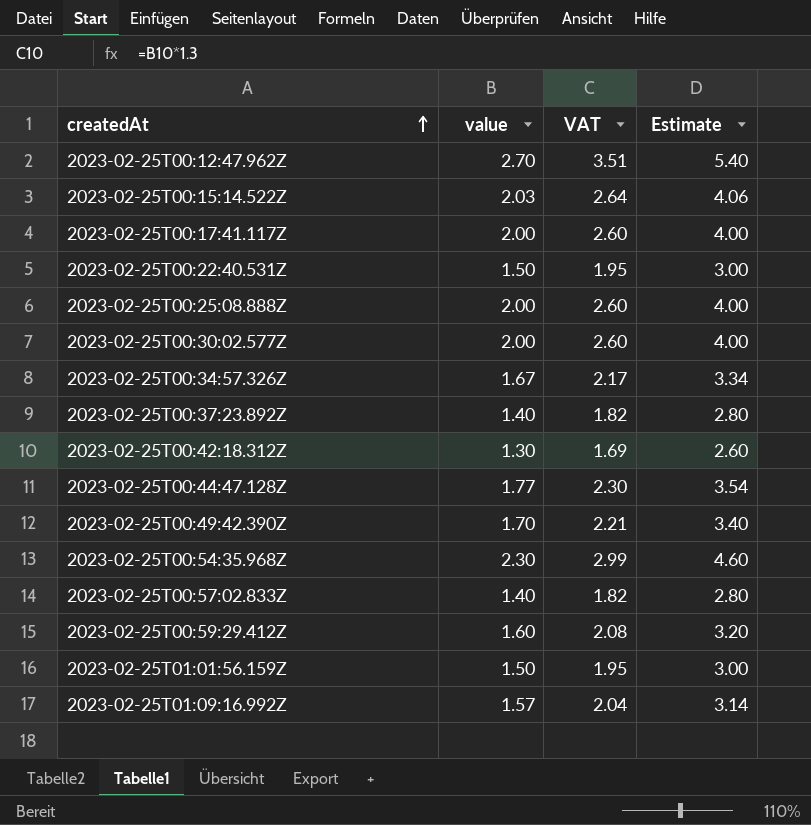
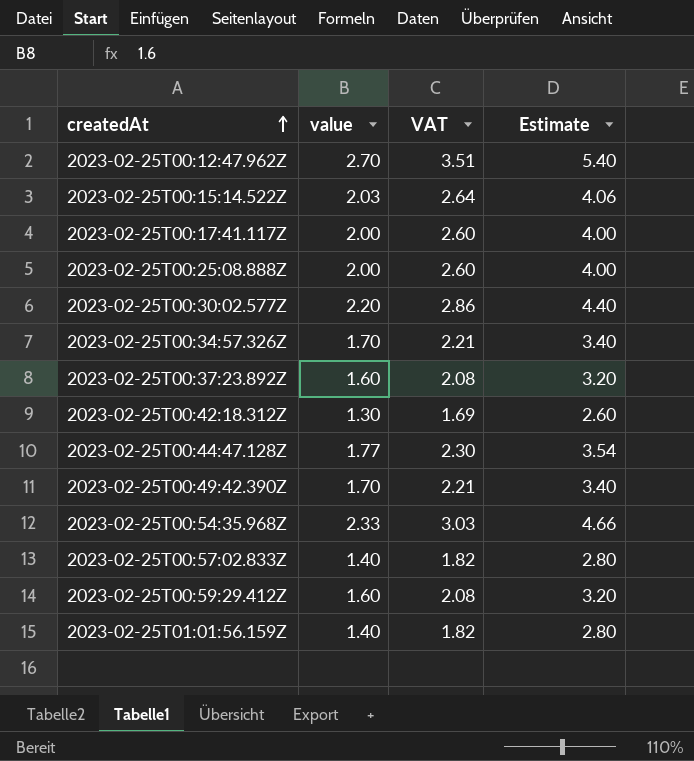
row 2023-02-25T00:22:40.531Z: 1.50 | 1.95 | 3.00 -> none
row 2023-02-25T01:09:16.992Z: 1.57 | 2.04 | 3.14 -> none
2023-02-25T00:30:02.577Z | value: 2.00 -> 2.20
2023-02-25T00:30:02.577Z | VAT: 2.60 -> 2.86
2023-02-25T00:30:02.577Z | Estimate: 4.00 -> 4.40
2023-02-25T00:34:57.326Z | value: 1.67 -> 1.70
2023-02-25T00:34:57.326Z | VAT: 2.17 -> 2.21
2023-02-25T00:34:57.326Z | Estimate: 3.34 -> 3.40
2023-02-25T00:37:23.892Z | value: 1.40 -> 1.60
2023-02-25T00:37:23.892Z | VAT: 1.82 -> 2.08
2023-02-25T00:37:23.892Z | Estimate: 2.80 -> 3.20
2023-02-25T00:54:35.968Z | value: 2.30 -> 2.33
2023-02-25T00:54:35.968Z | VAT: 2.99 -> 3.03
2023-02-25T00:54:35.968Z | Estimate: 4.60 -> 4.66
2023-02-25T01:01:56.159Z | value: 1.50 -> 1.40
2023-02-25T01:01:56.159Z | VAT: 1.95 -> 1.82
2023-02-25T01:01:56.159Z | Estimate: 3.00 -> 2.80

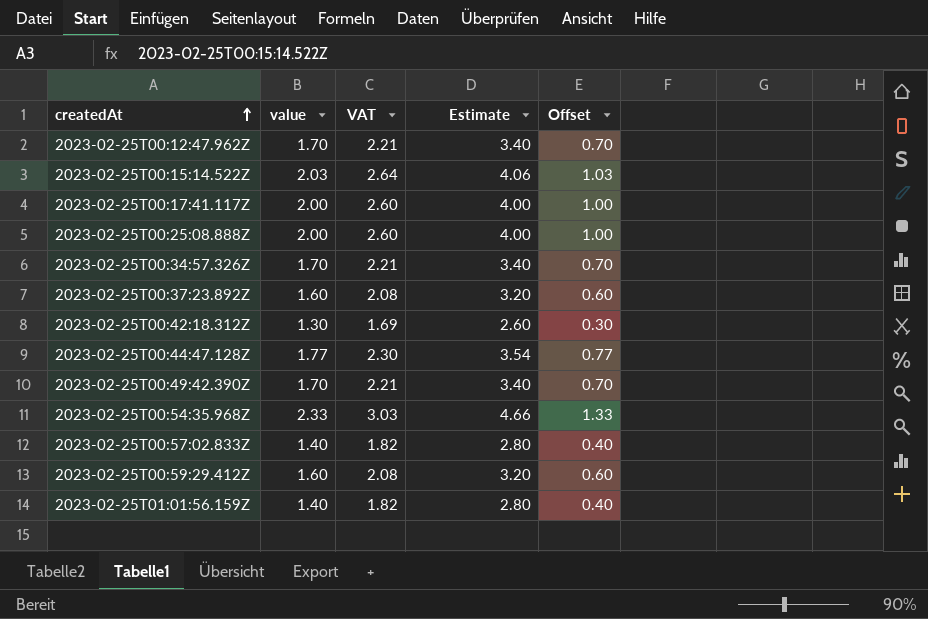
column Offset | formula: none -> [value] - 1
row 2023-02-25T00:30:02.577Z: 2.20 | 2.86 | 4.40 -> none
2023-02-25T00:12:47.962Z | value: 2.70 -> 1.70
2023-02-25T00:12:47.962Z | VAT: 3.51 -> 2.21
2023-02-25T00:12:47.962Z | Estimate: 5.40 -> 3.40

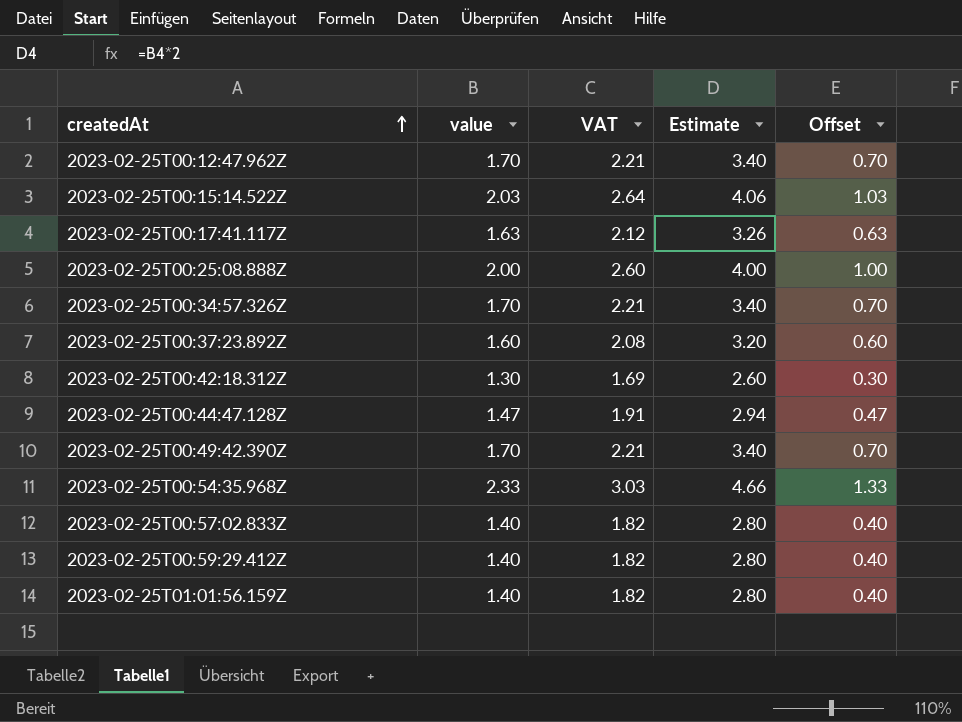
2023-02-25T00:17:41.117Z | value: 2.00 -> 1.63
2023-02-25T00:17:41.117Z | VAT: 2.60 -> 2.12
2023-02-25T00:17:41.117Z | Estimate: 4.00 -> 3.26
2023-02-25T00:17:41.117Z | Offset: 1.00 -> 0.63
2023-02-25T00:44:47.128Z | value: 1.77 -> 1.47
2023-02-25T00:44:47.128Z | VAT: 2.30 -> 1.91
2023-02-25T00:44:47.128Z | Estimate: 3.54 -> 2.94
2023-02-25T00:44:47.128Z | Offset: 0.77 -> 0.47
2023-02-25T00:59:29.412Z | value: 1.60 -> 1.40
2023-02-25T00:59:29.412Z | VAT: 2.08 -> 1.82
2023-02-25T00:59:29.412Z | Estimate: 3.20 -> 2.80
2023-02-25T00:59:29.412Z | Offset: 0.60 -> 0.40

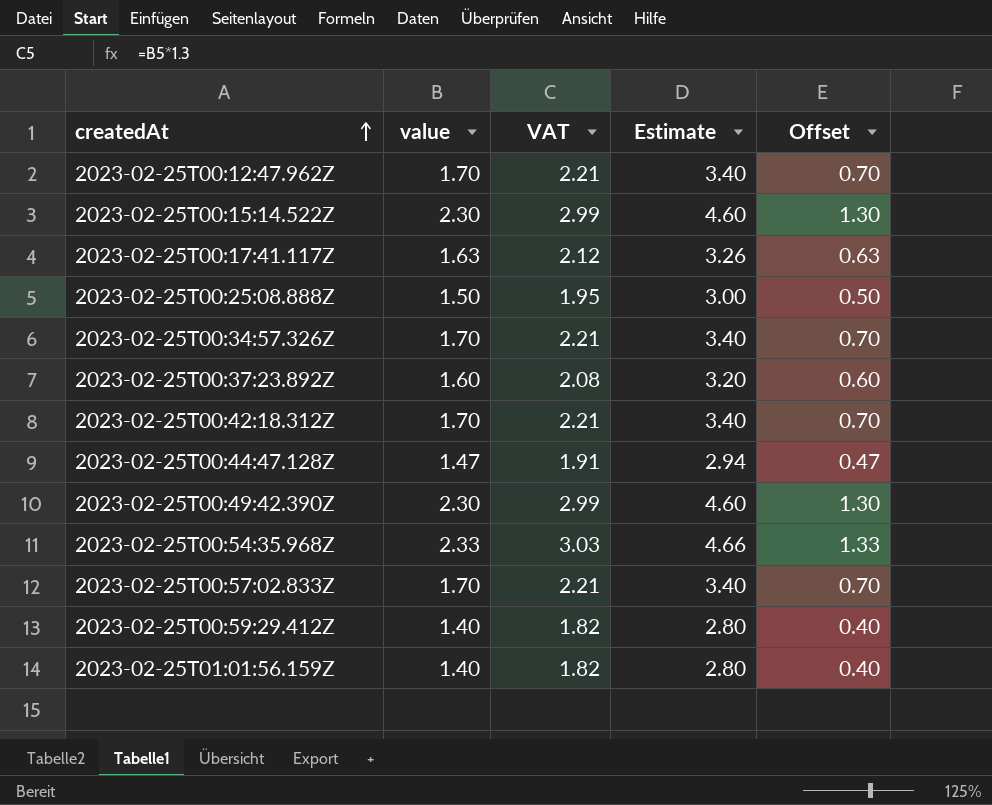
2023-02-25T00:15:14.522Z | value: 2.03 -> 2.30
2023-02-25T00:15:14.522Z | VAT: 2.64 -> 2.99
2023-02-25T00:15:14.522Z | Estimate: 4.06 -> 4.60
2023-02-25T00:15:14.522Z | Offset: 1.03 -> 1.30
2023-02-25T00:25:08.888Z | value: 2.00 -> 1.50
2023-02-25T00:25:08.888Z | VAT: 2.60 -> 1.95
2023-02-25T00:25:08.888Z | Estimate: 4.00 -> 3.00
2023-02-25T00:25:08.888Z | Offset: 1.00 -> 0.50
2023-02-25T00:42:18.312Z | value: 1.30 -> 1.70
2023-02-25T00:42:18.312Z | VAT: 1.69 -> 2.21
2023-02-25T00:42:18.312Z | Estimate: 2.60 -> 3.40
2023-02-25T00:42:18.312Z | Offset: 0.30 -> 0.70
2023-02-25T00:49:42.390Z | value: 1.70 -> 2.30
2023-02-25T00:49:42.390Z | VAT: 2.21 -> 2.99
2023-02-25T00:49:42.390Z | Estimate: 3.40 -> 4.60
2023-02-25T00:49:42.390Z | Offset: 0.70 -> 1.30
2023-02-25T00:57:02.833Z | value: 1.40 -> 1.70
2023-02-25T00:57:02.833Z | VAT: 1.82 -> 2.21
2023-02-25T00:57:02.833Z | Estimate: 2.80 -> 3.40
2023-02-25T00:57:02.833Z | Offset: 0.40 -> 0.70

